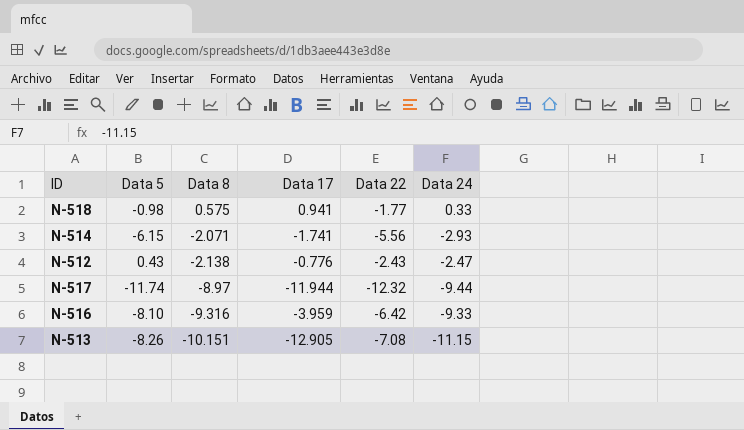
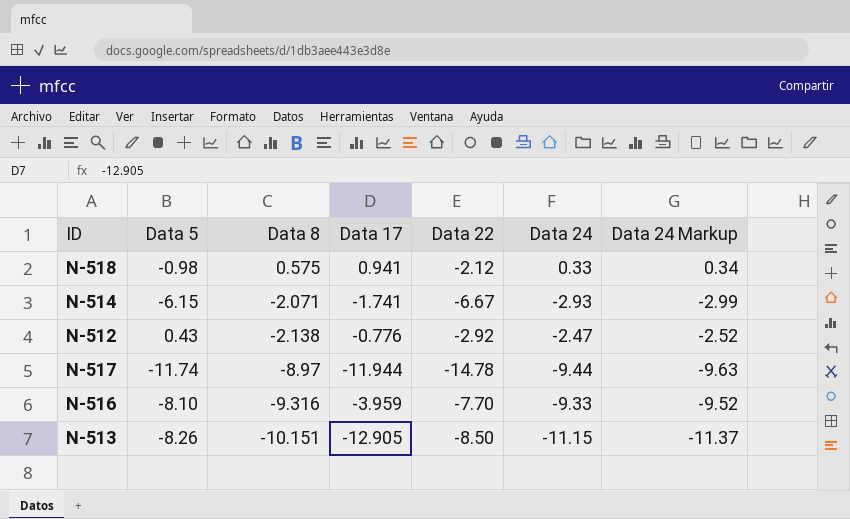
column Data 24 Markup | formula: none -> [Data 24] * 1.02
N-518 | Data 22: -1.77 -> -2.12
N-514 | Data 22: -5.56 -> -6.67
N-512 | Data 22: -2.43 -> -2.92
N-517 | Data 22: -12.32 -> -14.78
N-516 | Data 22: -6.42 -> -7.70
N-513 | Data 22: -7.08 -> -8.50

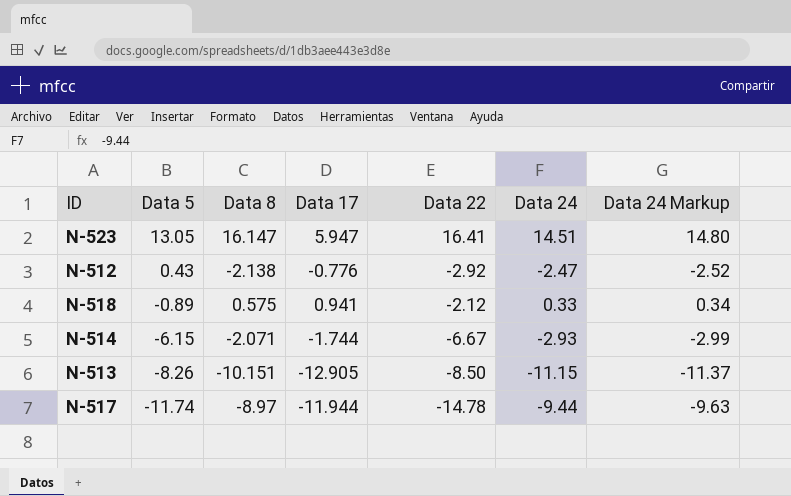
row order: Data 8 descending -> Data 5 descending
row N-516: -8.10 | -9.316 | -3.959 | -7.70 | -9.33 | -9.52 -> none
row N-523: none -> 13.05 | 16.147 | 5.947 | 16.41 | 14.51 | 14.80
N-518 | Data 5: -0.98 -> -0.89
N-514 | Data 17: -1.741 -> -1.744

